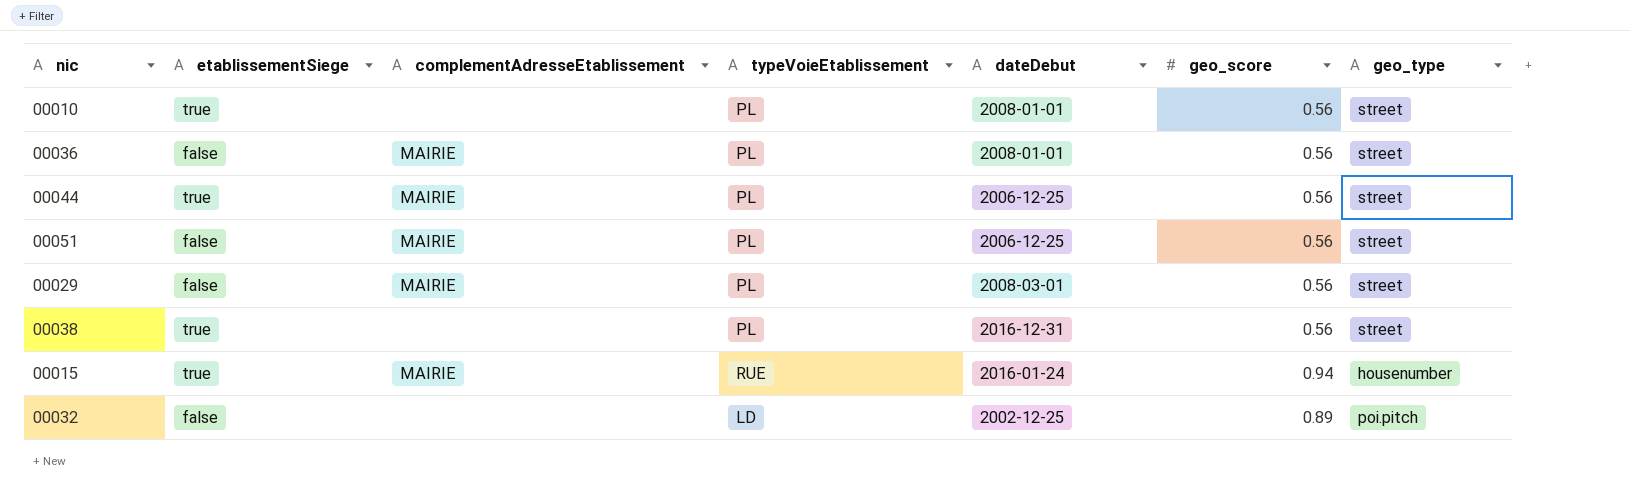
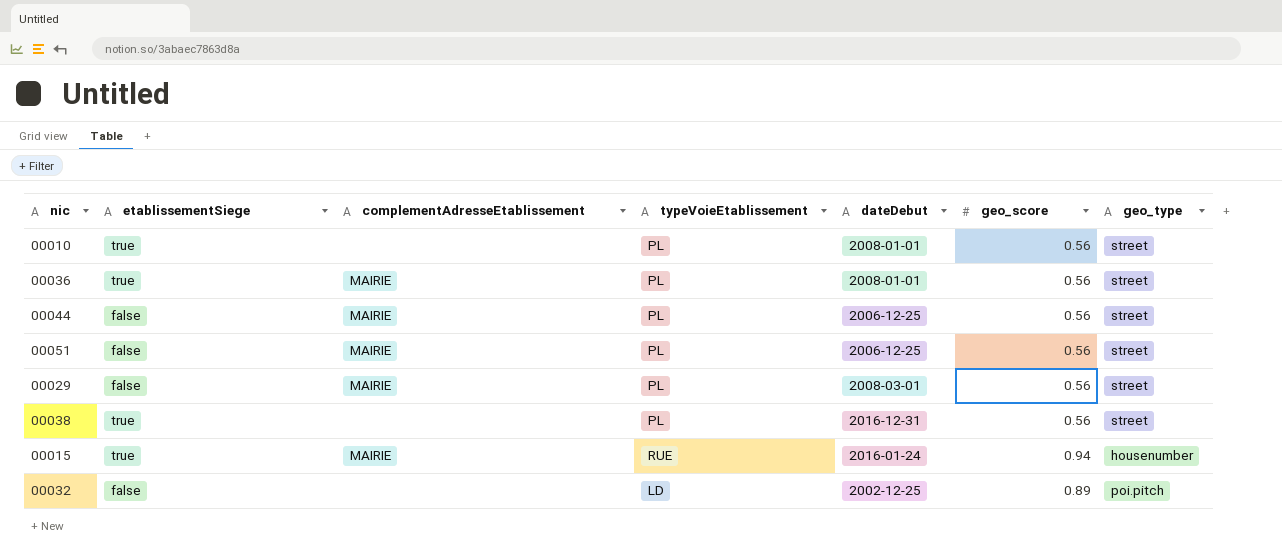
00036 | etablissementSiege: false -> true
00044 | etablissementSiege: true -> false

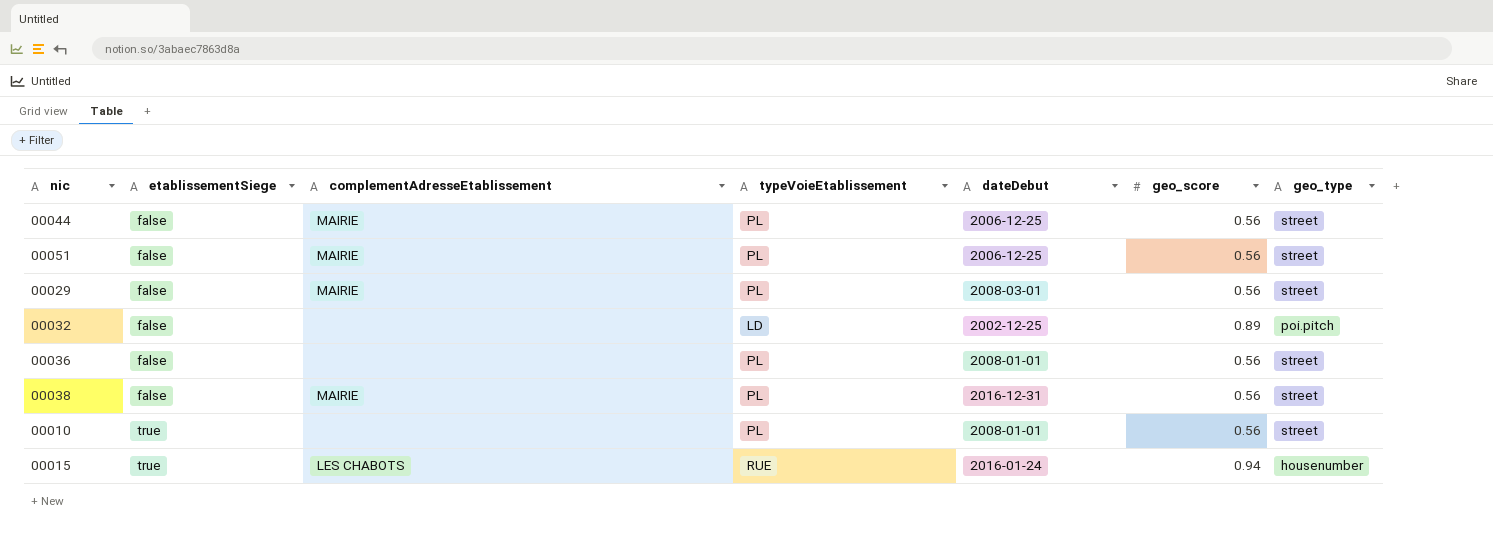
row order: none -> etablissementSiege ascending
00036 | etablissementSiege: true -> false
00036 | complementAdresseEtablissement: MAIRIE -> none
00038 | etablissementSiege: true -> false
00038 | complementAdresseEtablissement: none -> MAIRIE
00015 | complementAdresseEtablissement: MAIRIE -> LES CHABOTS

